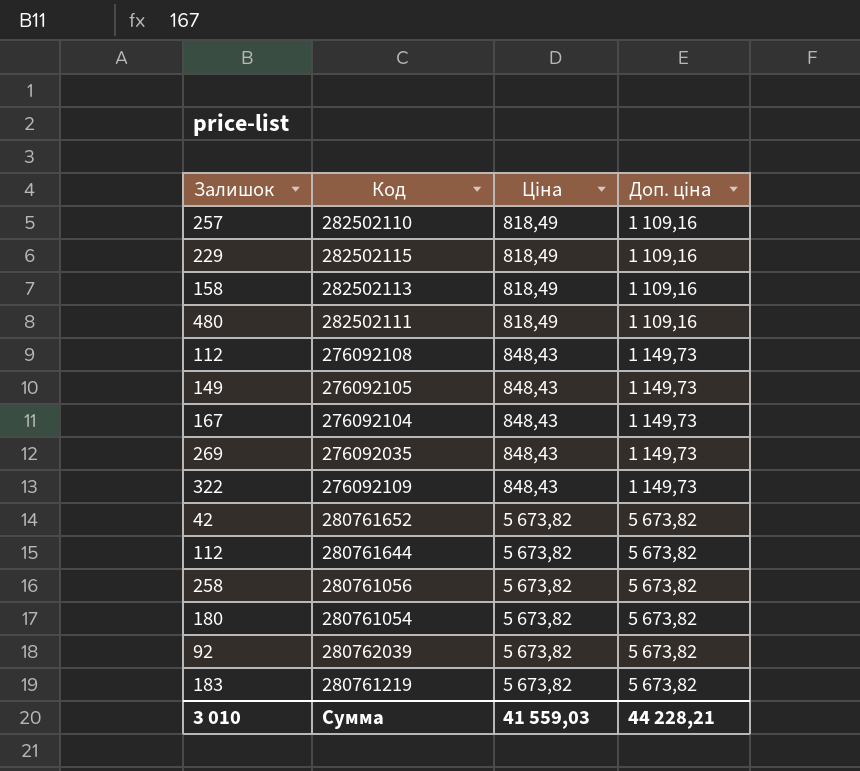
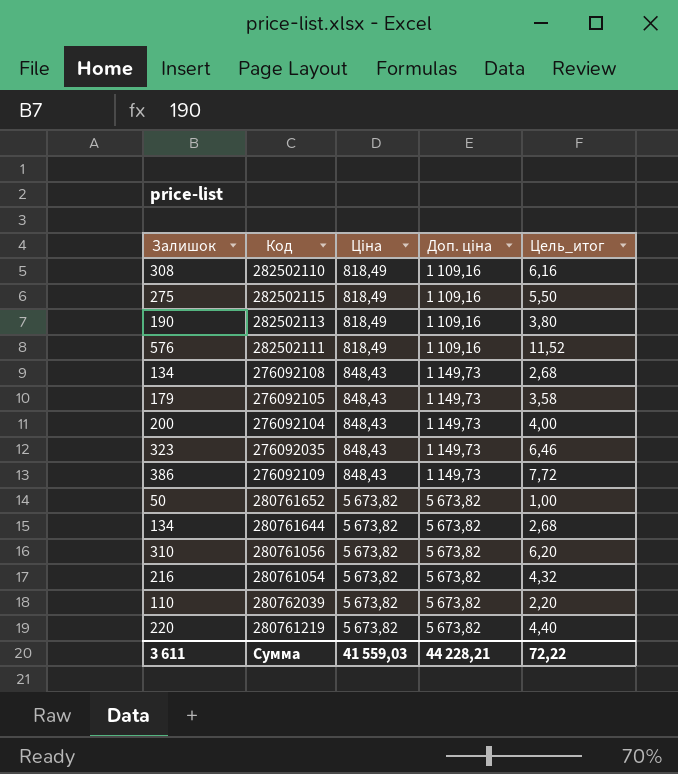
column Цель_итог | formula: none -> [Залишок] * 0,02
282502110 | Залишок: 257 -> 308
282502115 | Залишок: 229 -> 275
282502113 | Залишок: 158 -> 190
282502111 | Залишок: 480 -> 576
276092108 | Залишок: 112 -> 134
276092105 | Залишок: 149 -> 179
276092104 | Залишок: 167 -> 200
276092035 | Залишок: 269 -> 323
276092109 | Залишок: 322 -> 386
280761652 | Залишок: 42 -> 50
280761644 | Залишок: 112 -> 134
280761056 | Залишок: 258 -> 310
280761054 | Залишок: 180 -> 216
280762039 | Залишок: 92 -> 110
280761219 | Залишок: 183 -> 220
Сумма | Залишок: 3 010 -> 3 611

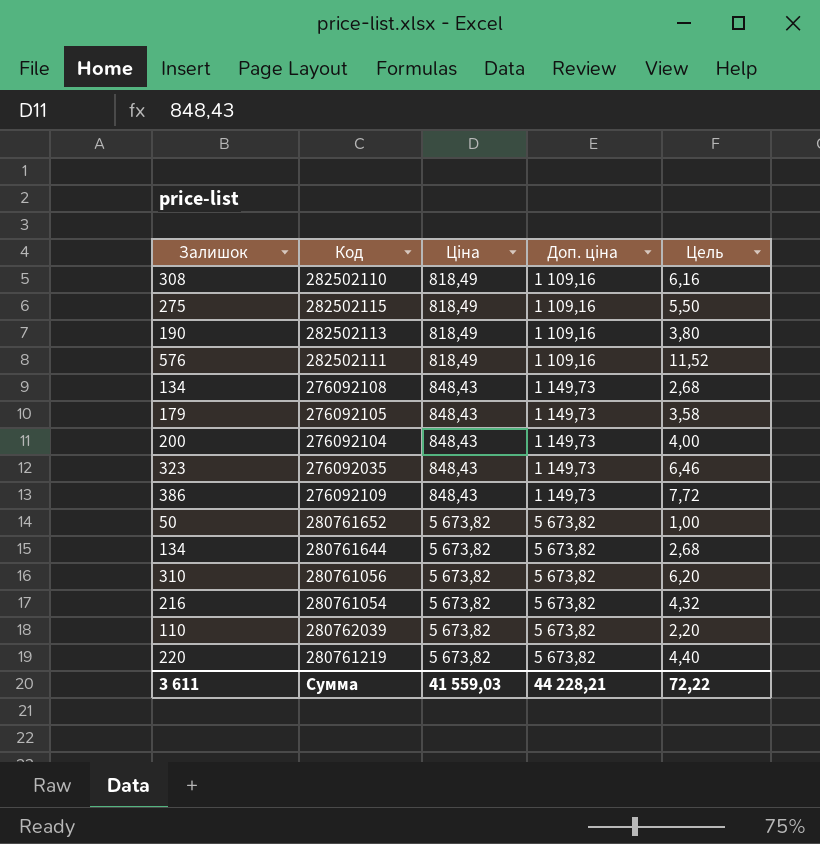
column name: Цель_итог -> Цель

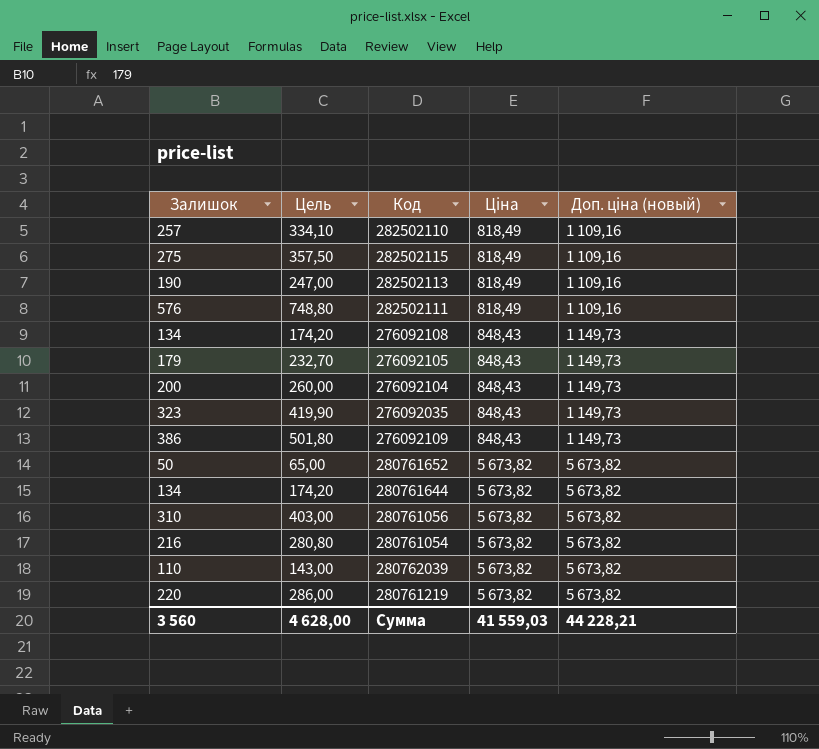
column Цель | formula: [Залишок] * 0,02 -> [Залишок] * 1,3
column Цель | position: 5 -> 2
column name: Доп. ціна -> Доп. ціна (новый)
282502110 | Залишок: 308 -> 257
Сумма | Залишок: 3 611 -> 3 560
Сумма | Цель: 72,22 -> 4 628,00

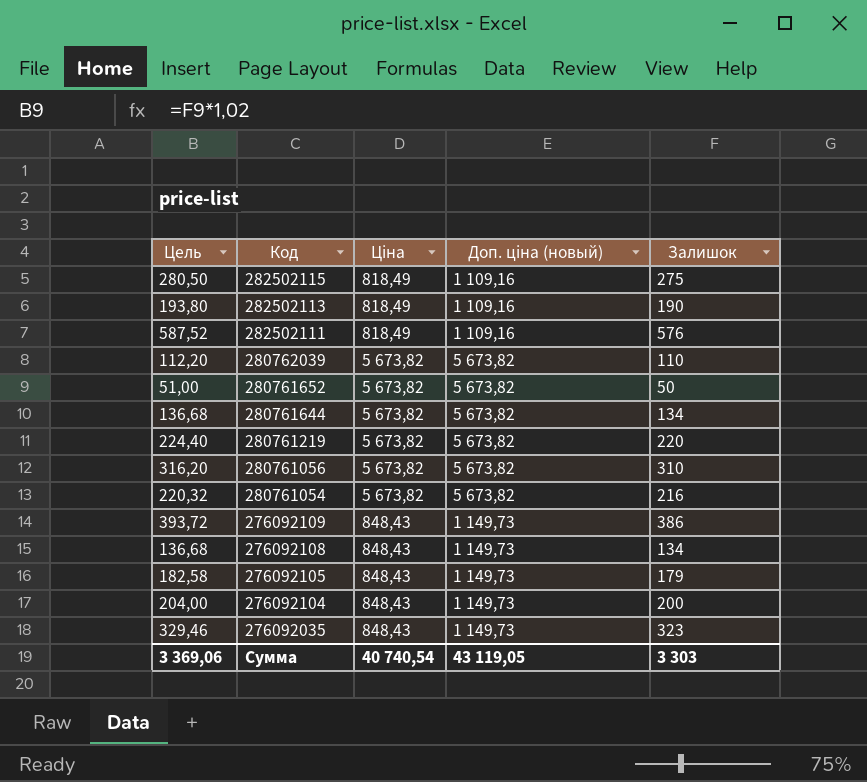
row order: Ціна ascending -> Код descending
column Цель | formula: [Залишок] * 1,3 -> [Залишок] * 1,02
column Залишок | position: 1 -> 5
row 282502110: 257 | 334,10 | 818,49 | 1 109,16 -> none
Сумма | Цель: 4 628,00 -> 3 369,06
Сумма | Ціна: 41 559,03 -> 40 740,54
Сумма | Доп. ціна (новый): 44 228,21 -> 43 119,05
Сумма | Залишок: 3 560 -> 3 303

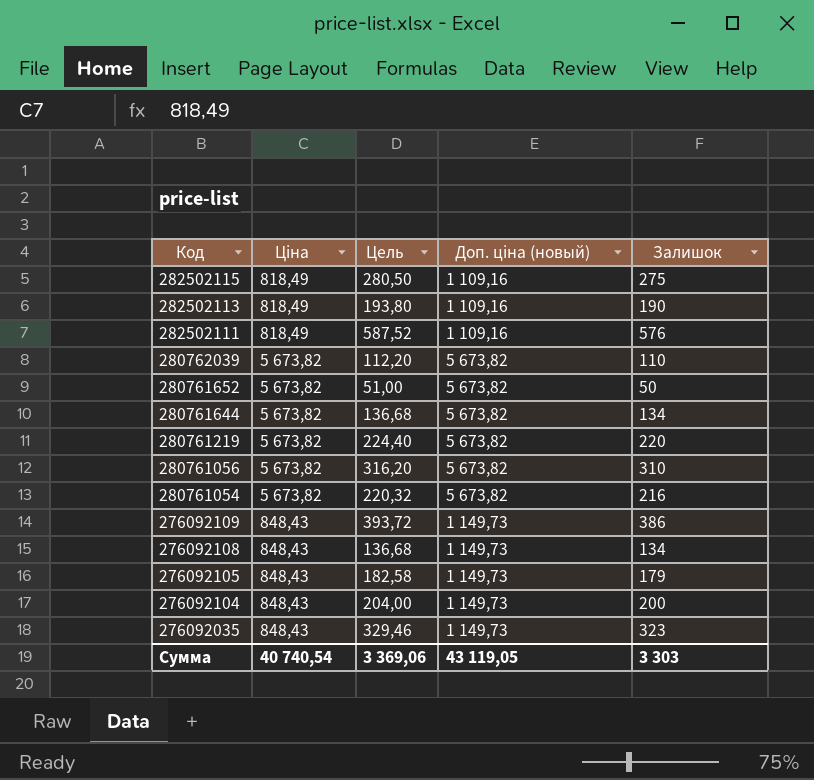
column Цель | position: 1 -> 3

